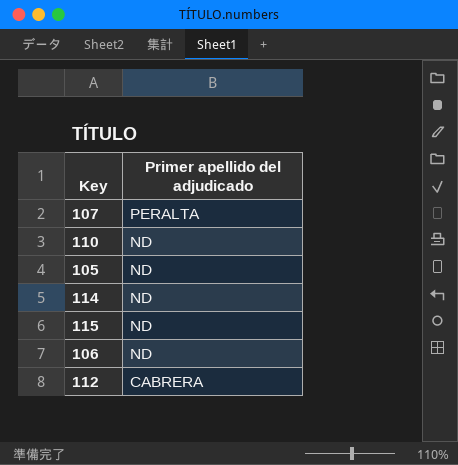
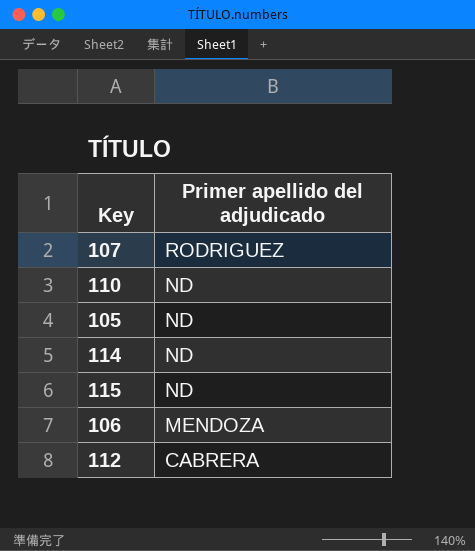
107 | Primer apellido del adjudicado: PERALTA -> RODRIGUEZ
106 | Primer apellido del adjudicado: ND -> MENDOZA

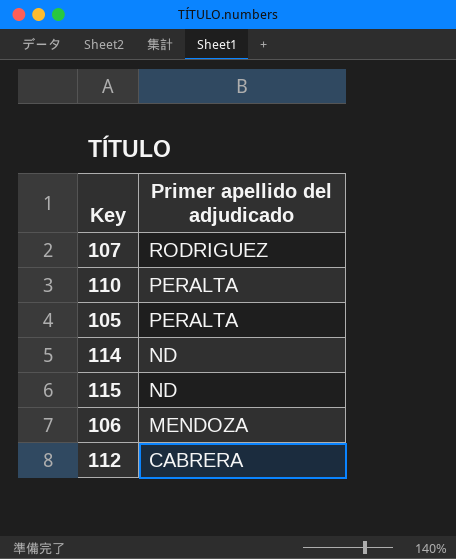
110 | Primer apellido del adjudicado: ND -> PERALTA
105 | Primer apellido del adjudicado: ND -> PERALTA

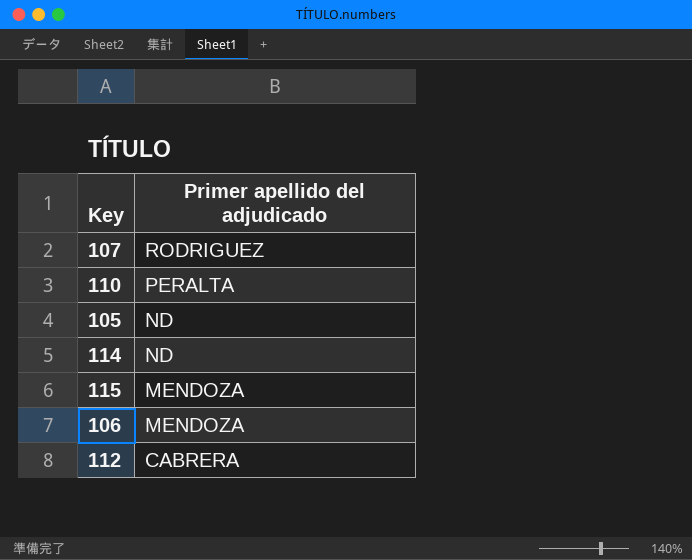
105 | Primer apellido del adjudicado: PERALTA -> ND
115 | Primer apellido del adjudicado: ND -> MENDOZA

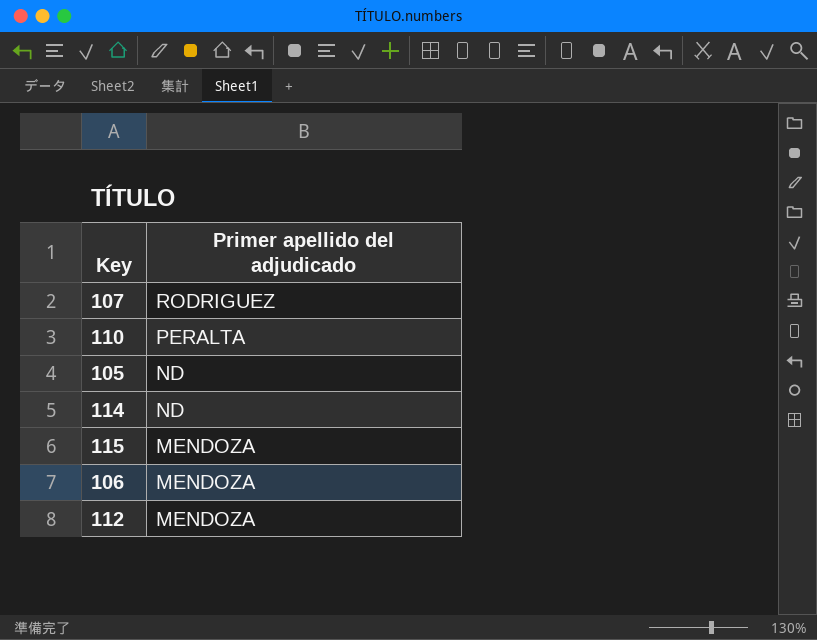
112 | Primer apellido del adjudicado: CABRERA -> MENDOZA

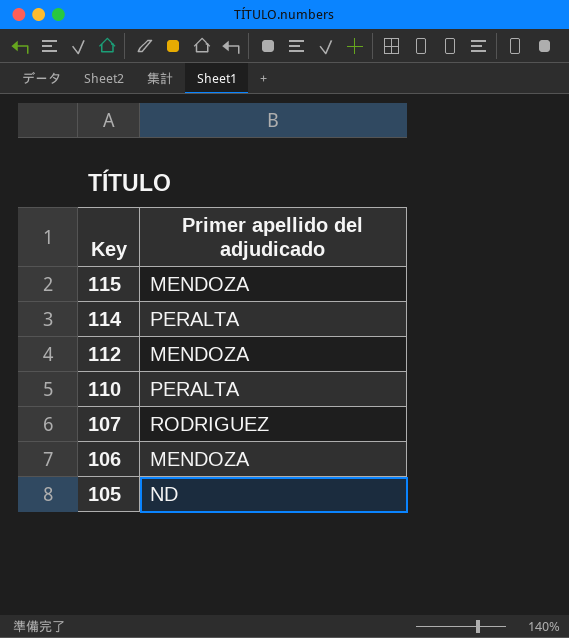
row order: Primer apellido del adjudicado descending -> Key descending
114 | Primer apellido del adjudicado: ND -> PERALTA

